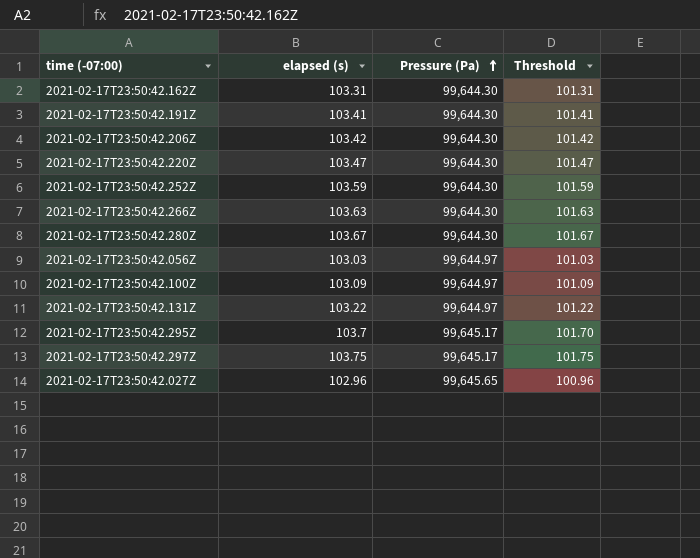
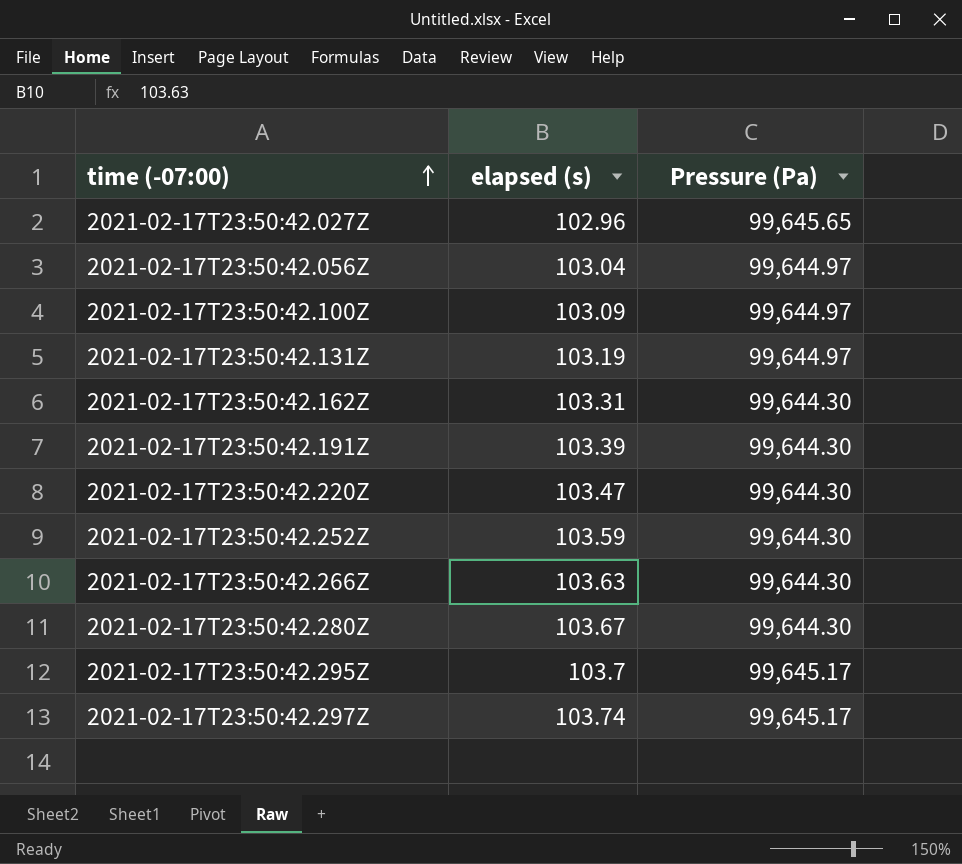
row order: Pressure (Pa) ascending -> time (-07:00) ascending
column Threshold | formula: [elapsed (s)] - 2 -> none
row 2021-02-17T23:50:42.206Z: 103.42 | 99,644.30 | 101.42 -> none
2021-02-17T23:50:42.056Z | elapsed (s): 103.03 -> 103.04
2021-02-17T23:50:42.131Z | elapsed (s): 103.22 -> 103.19
2021-02-17T23:50:42.191Z | elapsed (s): 103.41 -> 103.39
2021-02-17T23:50:42.297Z | elapsed (s): 103.75 -> 103.74

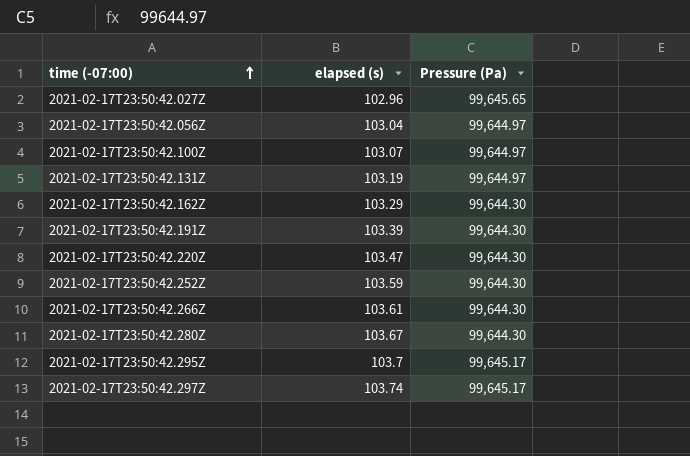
2021-02-17T23:50:42.100Z | elapsed (s): 103.09 -> 103.07
2021-02-17T23:50:42.162Z | elapsed (s): 103.31 -> 103.29
2021-02-17T23:50:42.266Z | elapsed (s): 103.63 -> 103.61

